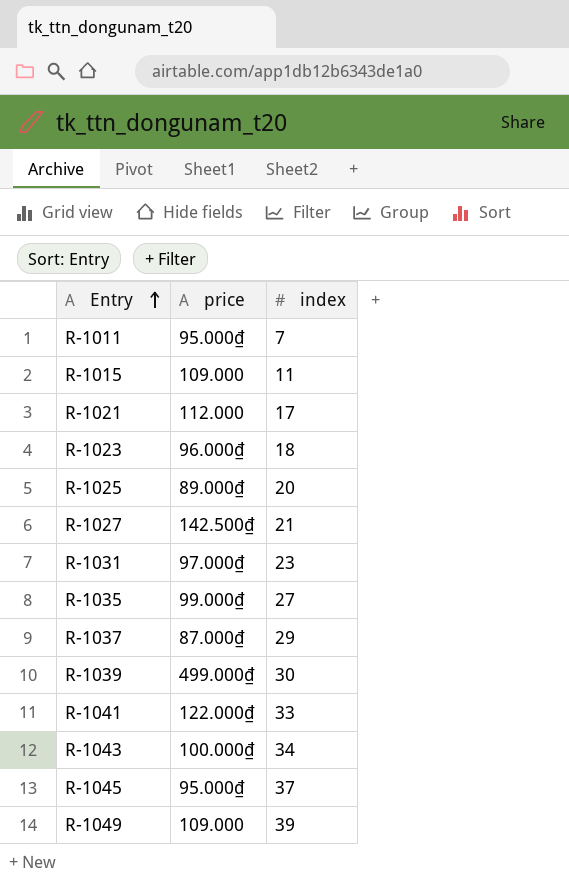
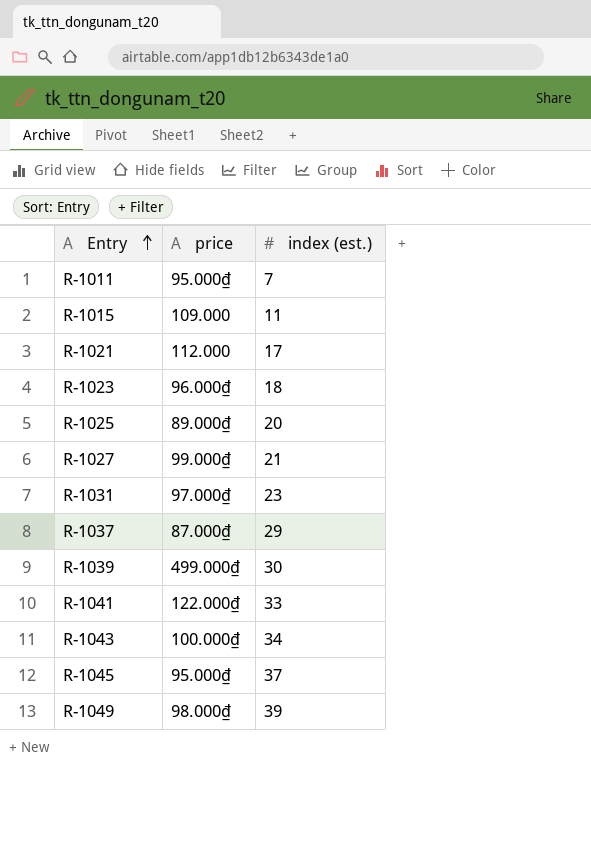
column name: index -> index (est.)
row R-1035: 99.000₫ | 27 -> none
R-1027 | price: 142.500₫ -> 99.000₫
R-1049 | price: 109.000 -> 98.000₫

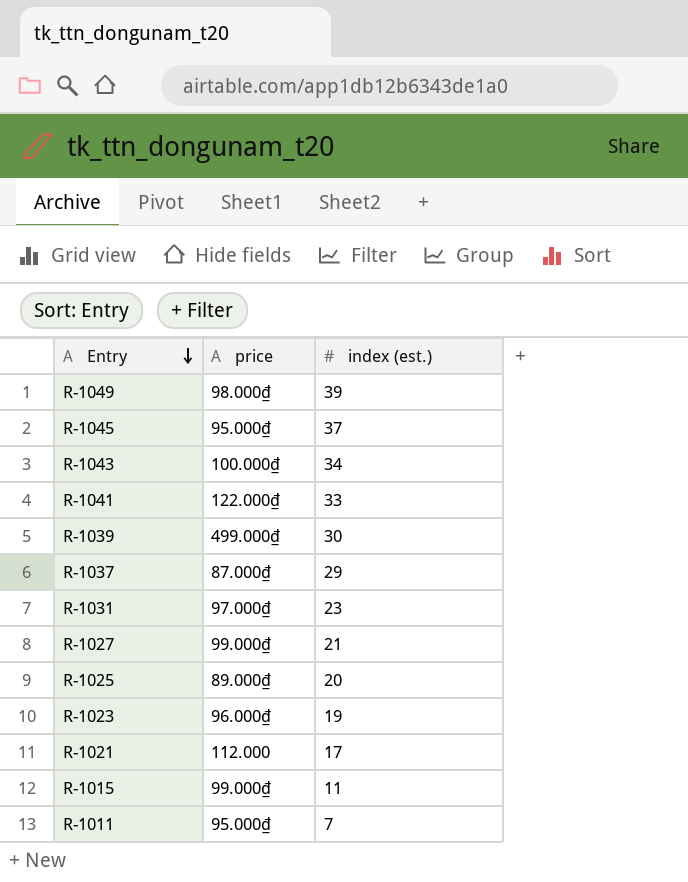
row order: Entry ascending -> Entry descending
R-1023 | index (est.): 18 -> 19
R-1015 | price: 109.000 -> 99.000₫

